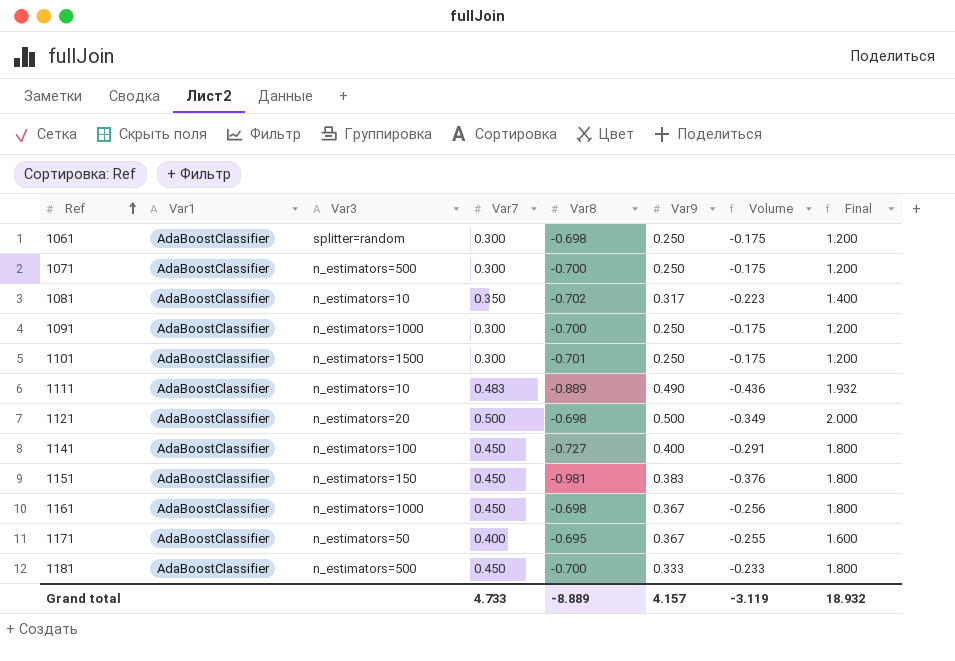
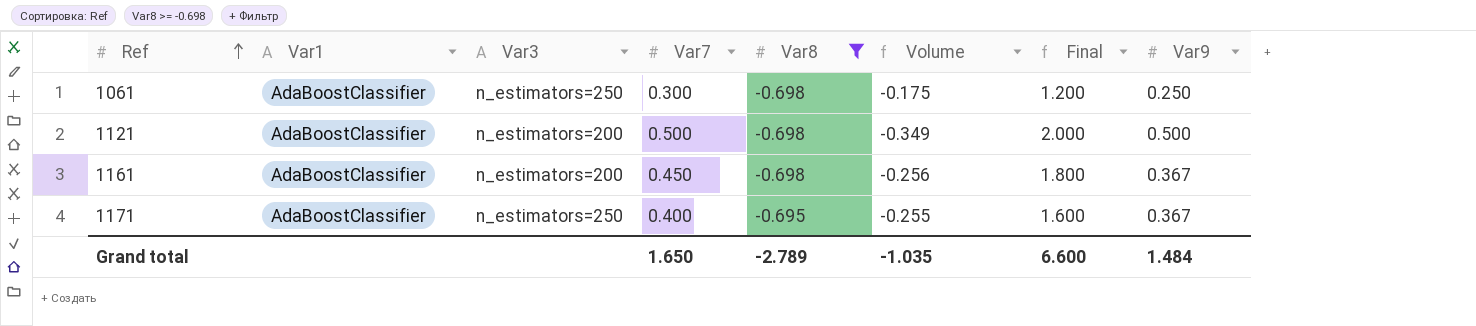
filter: none -> Var8 >= -0.698
column Var9 | position: 6 -> 8
1061 | Var3: splitter=random -> n_estimators=250
1121 | Var3: n_estimators=20 -> n_estimators=200
1161 | Var3: n_estimators=1000 -> n_estimators=200
1171 | Var3: n_estimators=50 -> n_estimators=250
Grand total | Var7: 4.733 -> 1.650
Grand total | Var8: -8.889 -> -2.789
Grand total | Volume: -3.119 -> -1.035
Grand total | Final: 18.932 -> 6.600
Grand total | Var9: 4.157 -> 1.484

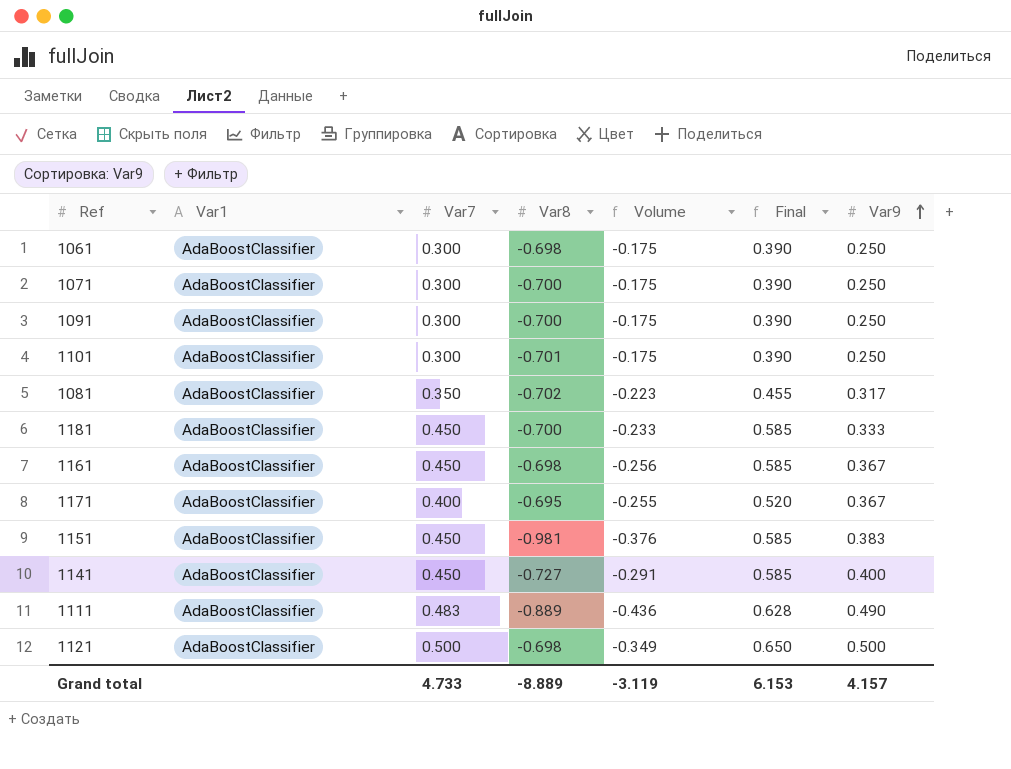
filter: Var8 >= -0.698 -> none
row order: Ref ascending -> Var9 ascending
column Var3 | position: 3 -> none
column Final | formula: [Var7] * 4 -> [Var7] * 1.3
Grand total | Var7: 1.650 -> 4.733
Grand total | Var8: -2.789 -> -8.889
Grand total | Volume: -1.035 -> -3.119
Grand total | Final: 6.600 -> 6.153
Grand total | Var9: 1.484 -> 4.157

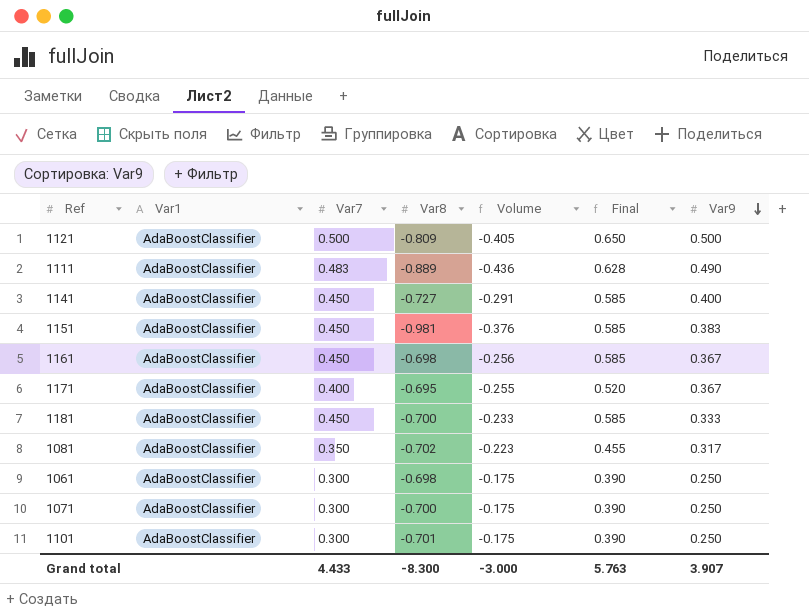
row order: Var9 ascending -> Var9 descending
row 1091: AdaBoostClassifier | 0.300 | -0.700 | -0.175 | 0.390 | 0.250 -> none
1121 | Var8: -0.698 -> -0.809
1121 | Volume: -0.349 -> -0.405
Grand total | Var7: 4.733 -> 4.433
Grand total | Var8: -8.889 -> -8.300
Grand total | Volume: -3.119 -> -3.000
Grand total | Final: 6.153 -> 5.763
Grand total | Var9: 4.157 -> 3.907

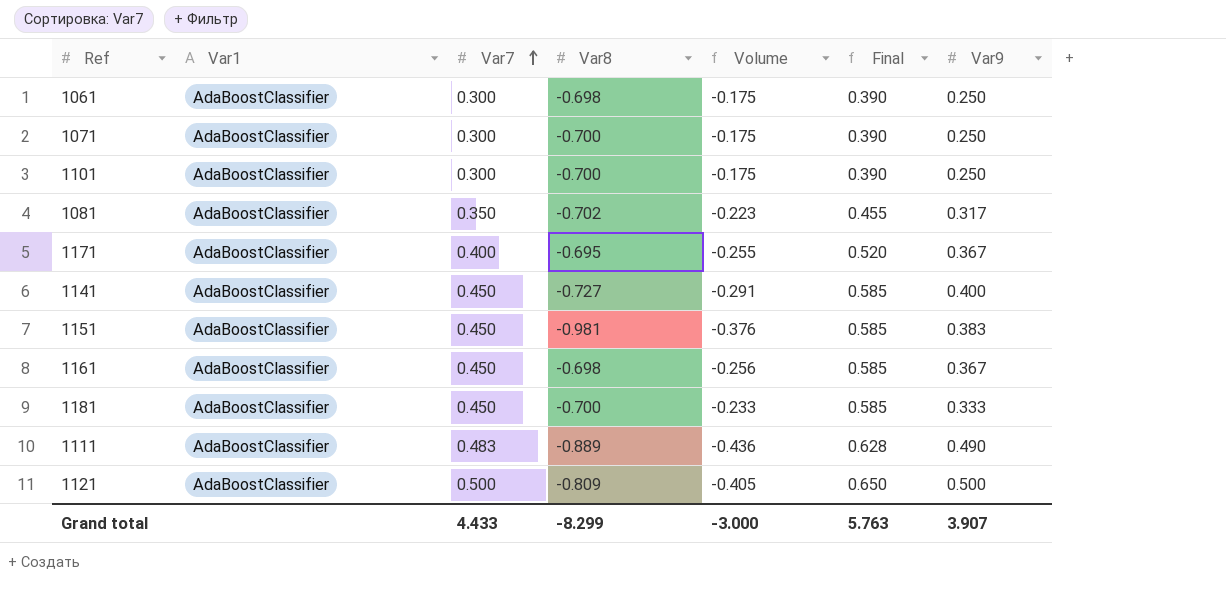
row order: Var9 descending -> Var7 ascending
1101 | Var8: -0.701 -> -0.700
Grand total | Var8: -8.300 -> -8.299

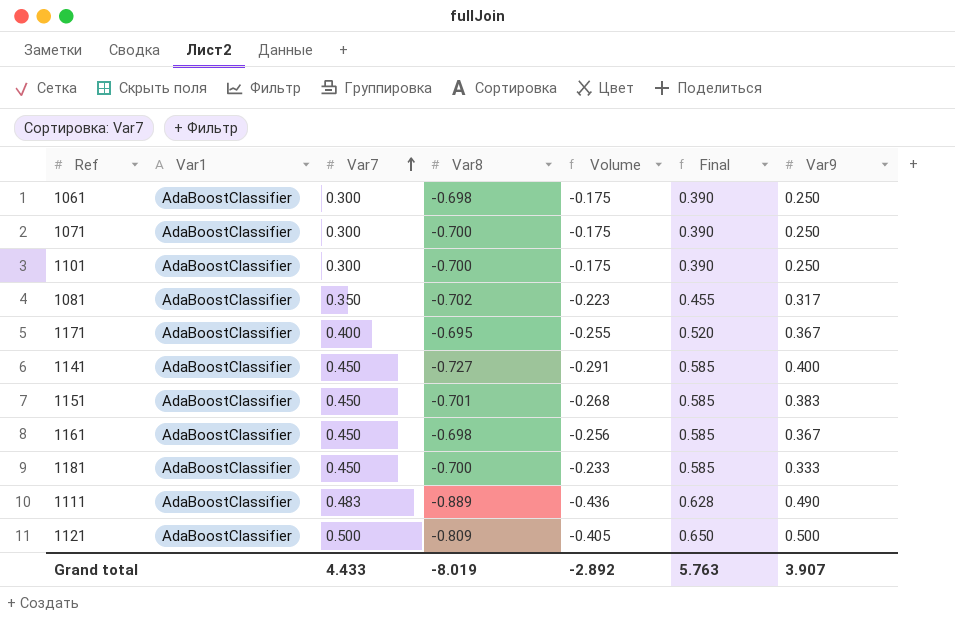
1151 | Var8: -0.981 -> -0.701
1151 | Volume: -0.376 -> -0.268
Grand total | Var8: -8.299 -> -8.019
Grand total | Volume: -3.000 -> -2.892

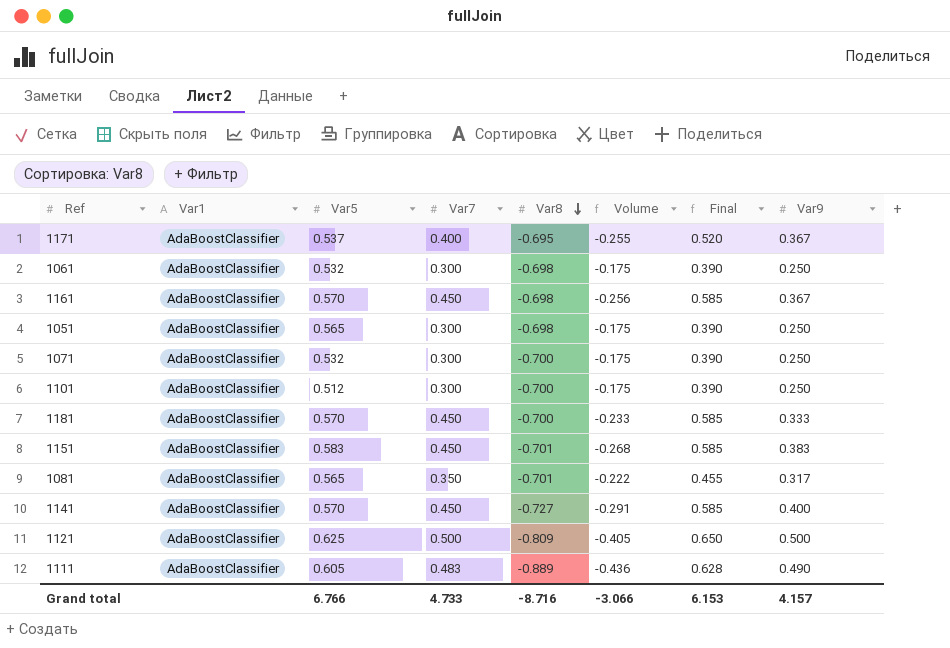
row order: Var7 ascending -> Var8 descending
column Var5 | position: none -> 3
row 1051: none -> AdaBoostClassifier | 0.565 | 0.300 | -0.698 | -0.175 | 0.390 | 0.250
1081 | Var8: -0.702 -> -0.701
1081 | Volume: -0.223 -> -0.222
Grand total | Var7: 4.433 -> 4.733
Grand total | Var8: -8.019 -> -8.716
Grand total | Volume: -2.892 -> -3.066
Grand total | Final: 5.763 -> 6.153
Grand total | Var9: 3.907 -> 4.157

